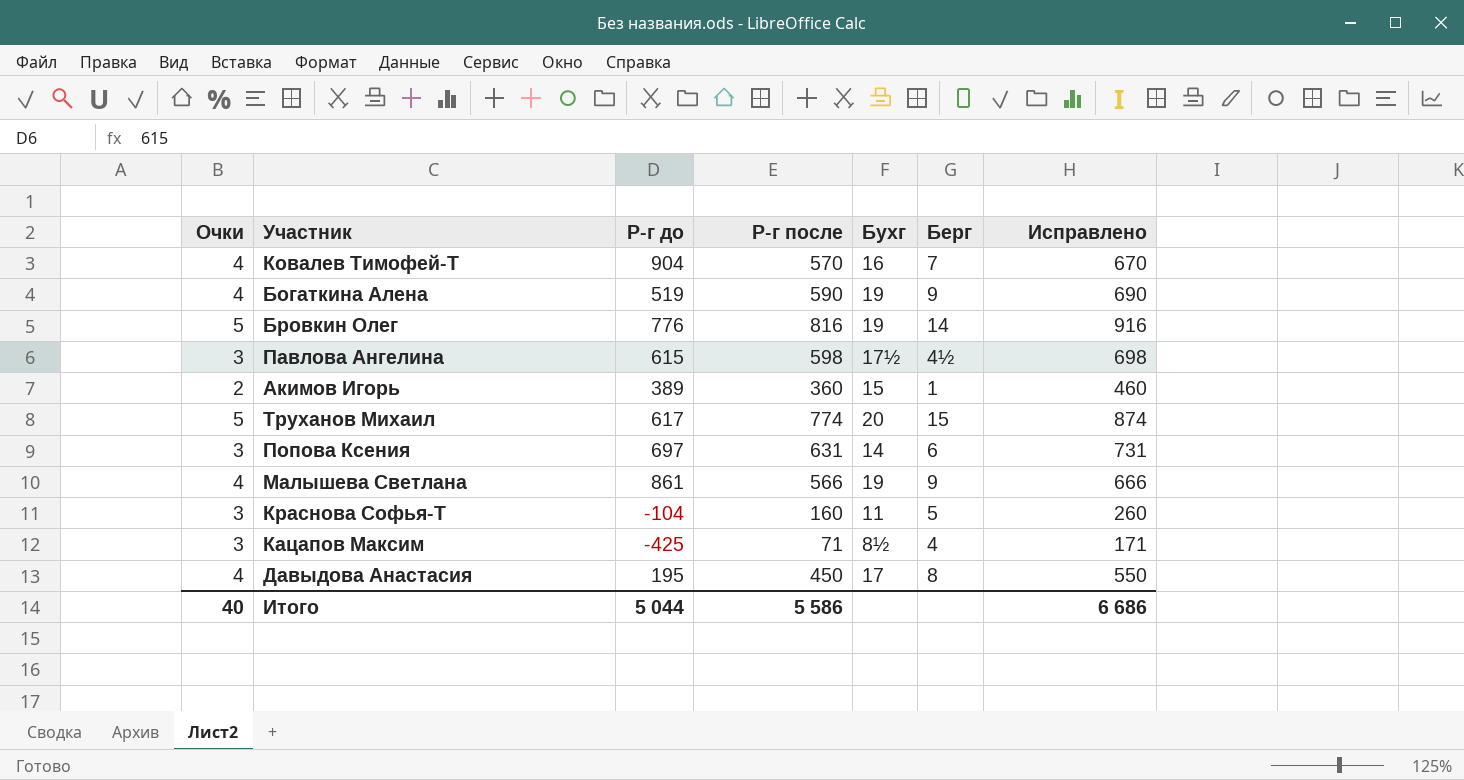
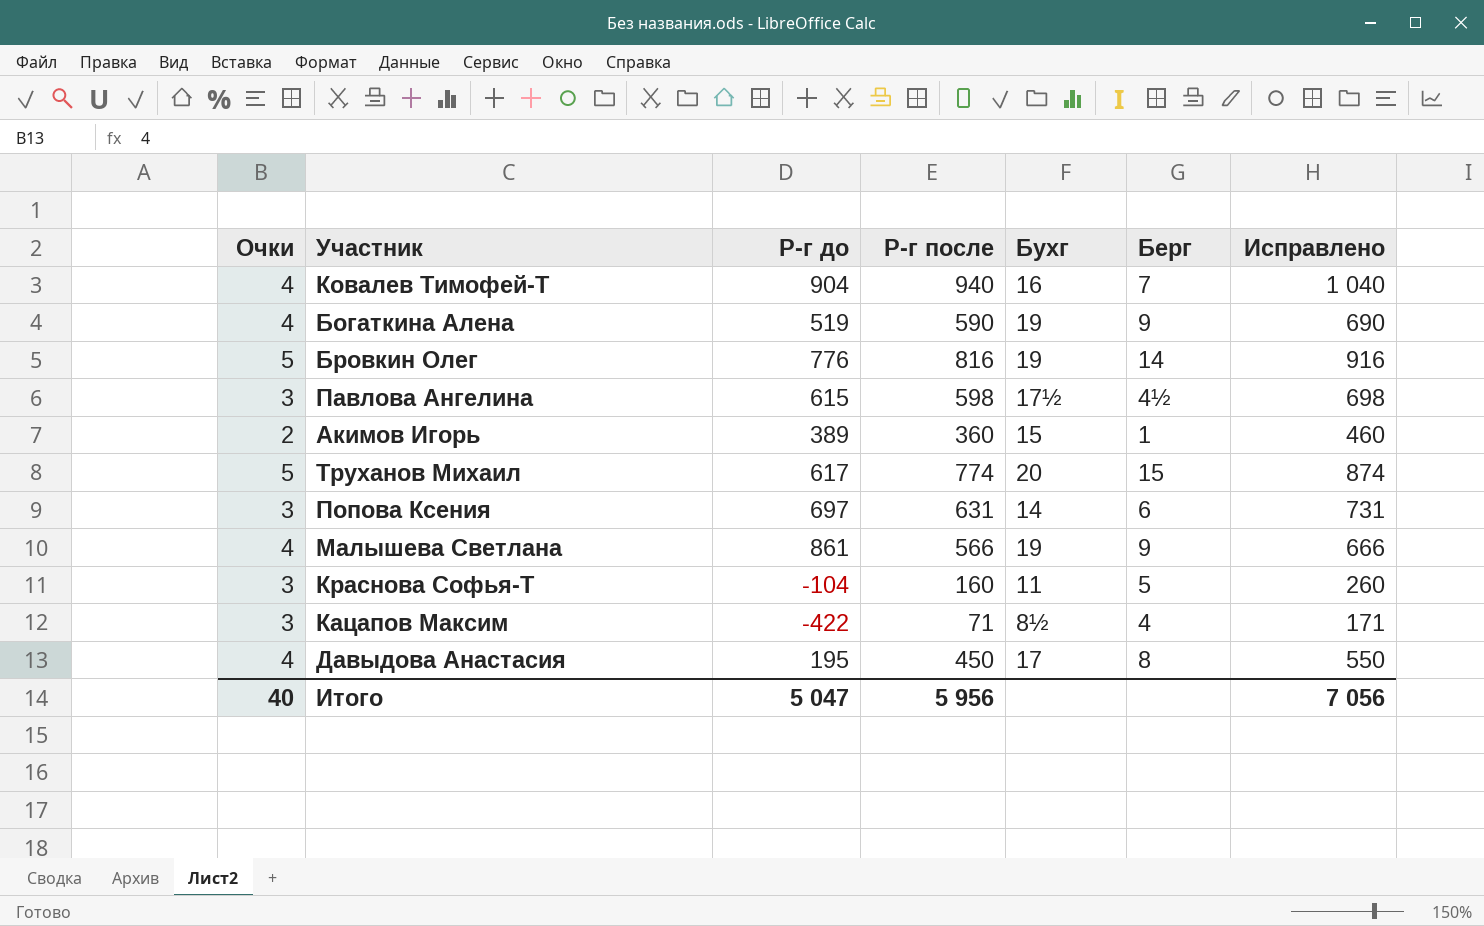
Ковалев Тимофей-Т | Р-г после: 570 -> 940
Ковалев Тимофей-Т | Исправлено: 670 -> 1 040
Кацапов Максим | Р-г до: -425 -> -422
Итого | Р-г до: 5 044 -> 5 047
Итого | Р-г после: 5 586 -> 5 956
Итого | Исправлено: 6 686 -> 7 056

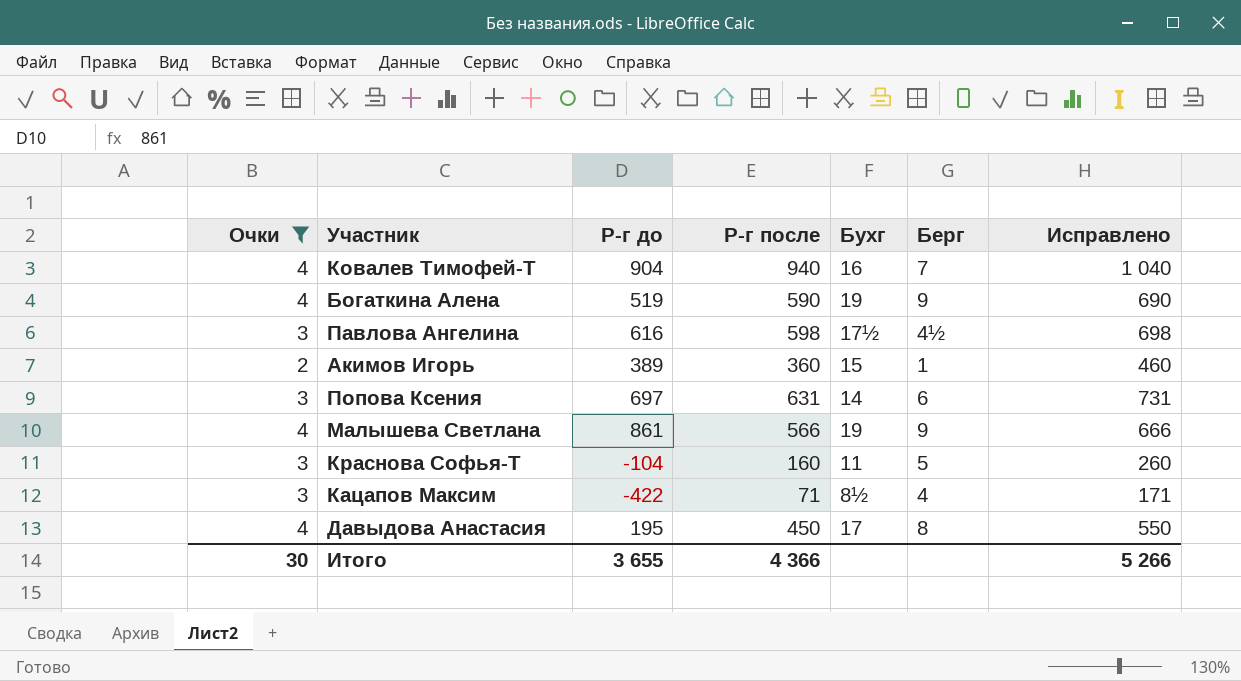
filter: none -> Очки != 5
Павлова Ангелина | Р-г до: 615 -> 616
Итого | Очки: 40 -> 30
Итого | Р-г до: 5 047 -> 3 655
Итого | Р-г после: 5 956 -> 4 366
Итого | Исправлено: 7 056 -> 5 266

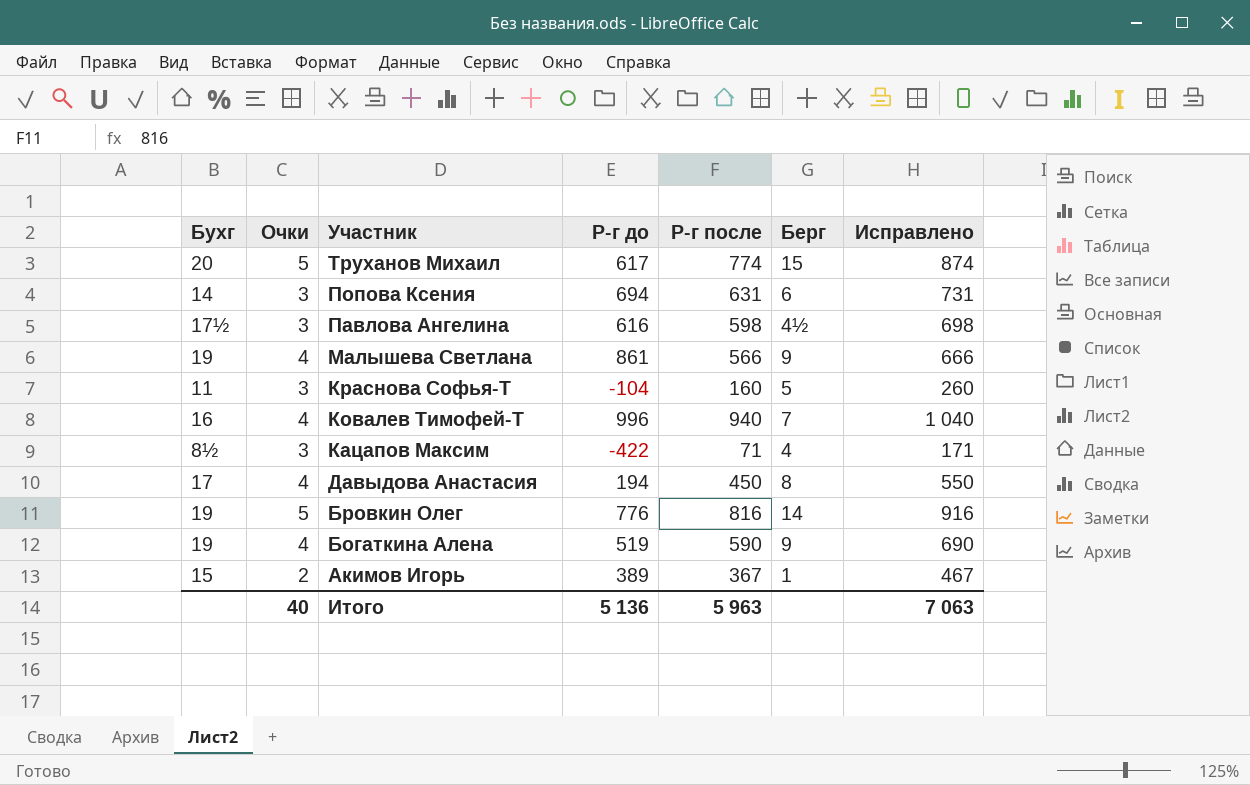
filter: Очки != 5 -> none
row order: none -> Участник descending
column Бухг | position: 5 -> 1
Попова Ксения | Р-г до: 697 -> 694
Ковалев Тимофей-Т | Р-г до: 904 -> 996
Давыдова Анастасия | Р-г до: 195 -> 194
Акимов Игорь | Р-г после: 360 -> 367
Акимов Игорь | Исправлено: 460 -> 467
Итого | Очки: 30 -> 40
Итого | Р-г до: 3 655 -> 5 136
Итого | Р-г после: 4 366 -> 5 963
Итого | Исправлено: 5 266 -> 7 063

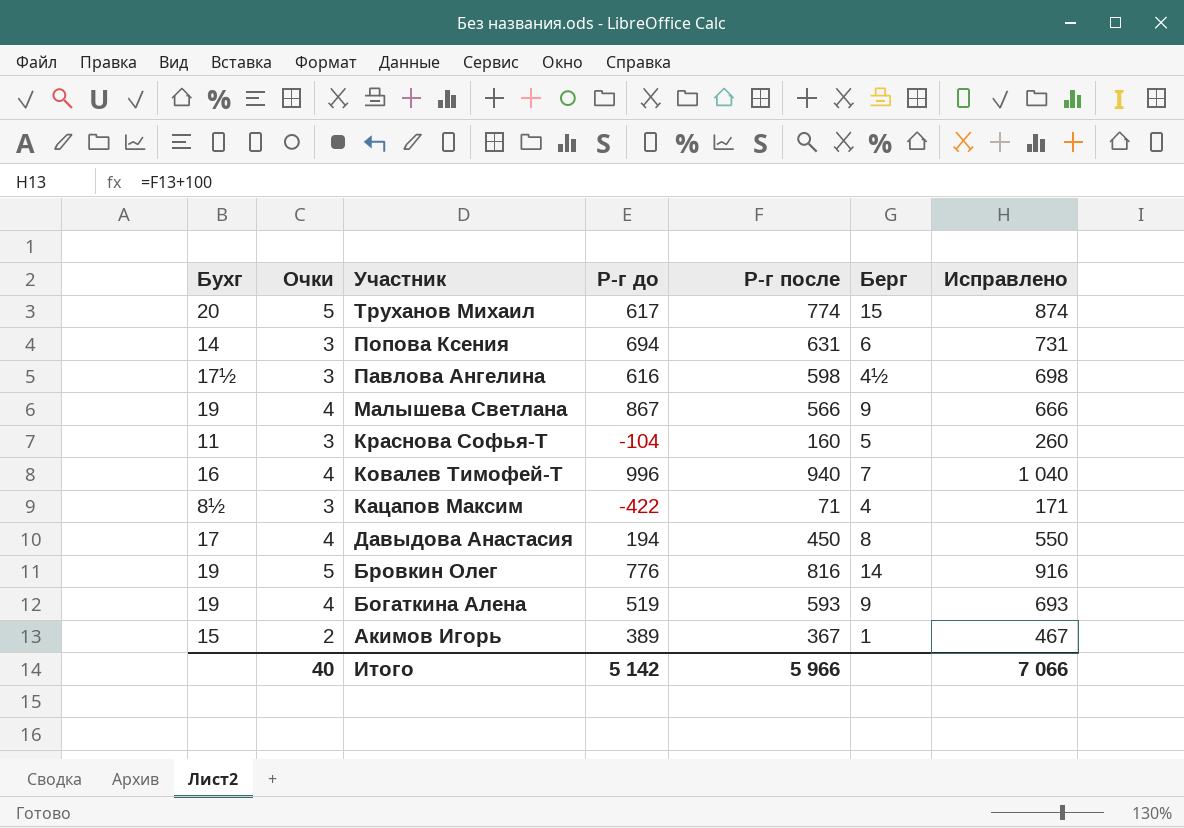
Малышева Светлана | Р-г до: 861 -> 867
Богаткина Алена | Р-г после: 590 -> 593
Богаткина Алена | Исправлено: 690 -> 693
Итого | Р-г до: 5 136 -> 5 142
Итого | Р-г после: 5 963 -> 5 966
Итого | Исправлено: 7 063 -> 7 066

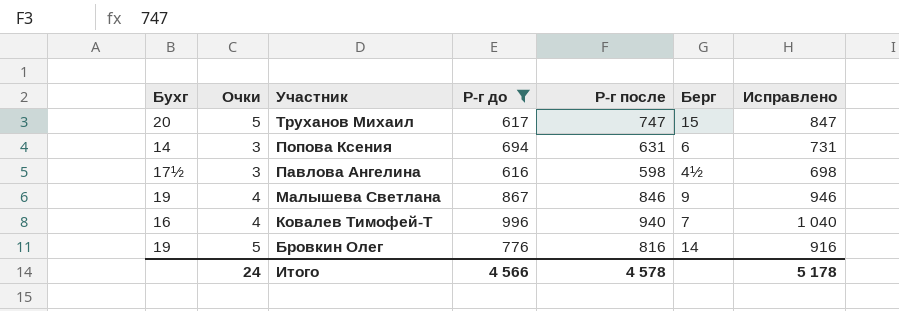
filter: none -> Р-г до >= 616
Труханов Михаил | Р-г после: 774 -> 747
Труханов Михаил | Исправлено: 874 -> 847
Малышева Светлана | Р-г после: 566 -> 846
Малышева Светлана | Исправлено: 666 -> 946
Итого | Очки: 40 -> 24
Итого | Р-г до: 5 142 -> 4 566
Итого | Р-г после: 5 966 -> 4 578
Итого | Исправлено: 7 066 -> 5 178

